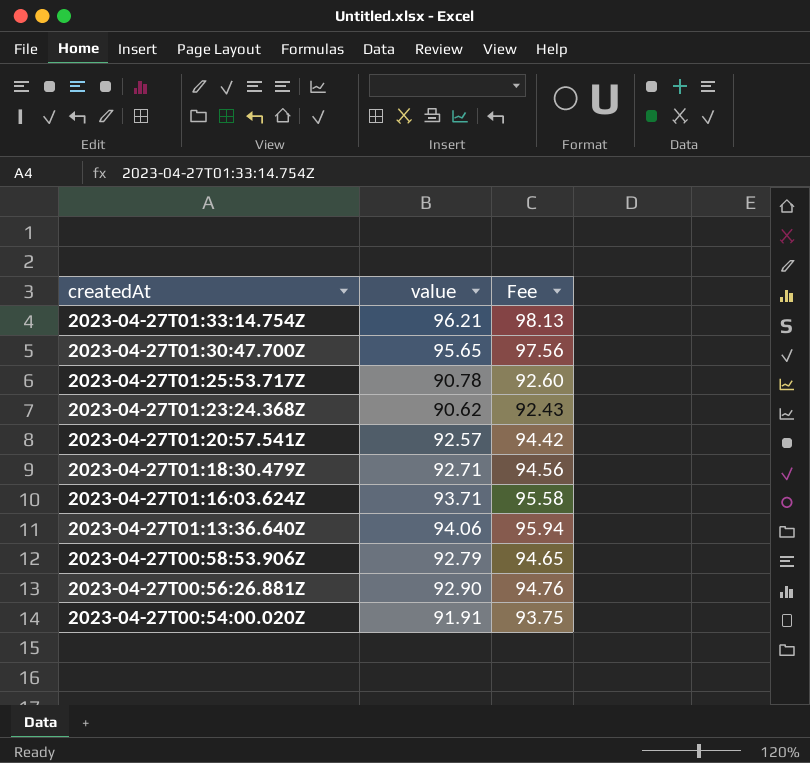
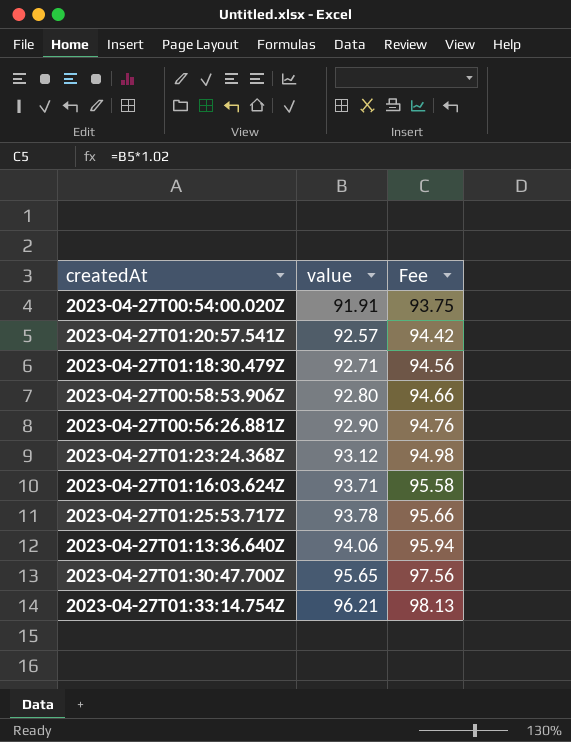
row order: createdAt descending -> value ascending
2023-04-27T00:58:53.906Z | value: 92.79 -> 92.80
2023-04-27T00:58:53.906Z | Fee: 94.65 -> 94.66
2023-04-27T01:23:24.368Z | value: 90.62 -> 93.12
2023-04-27T01:23:24.368Z | Fee: 92.43 -> 94.98
2023-04-27T01:25:53.717Z | value: 90.78 -> 93.78
2023-04-27T01:25:53.717Z | Fee: 92.60 -> 95.66

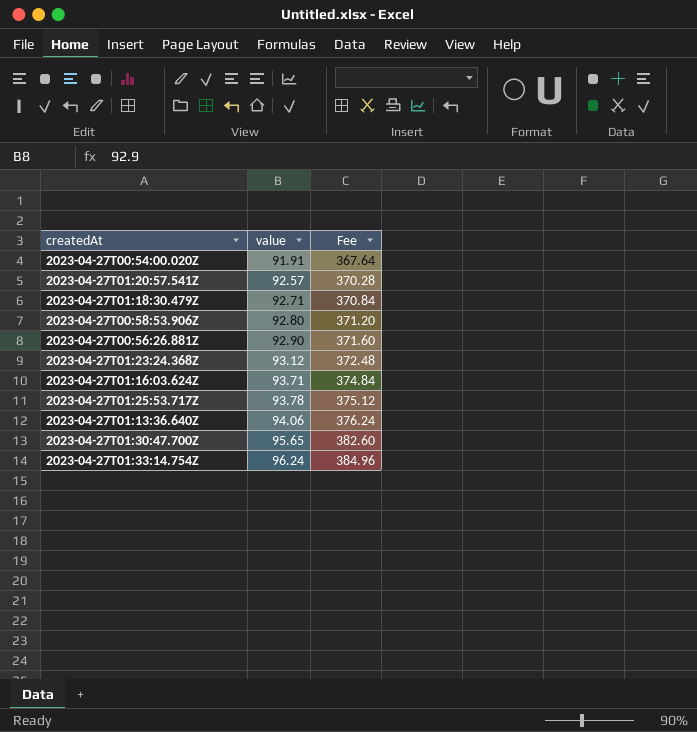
column Fee | formula: [value] * 1.02 -> [value] * 4
2023-04-27T01:33:14.754Z | value: 96.21 -> 96.24

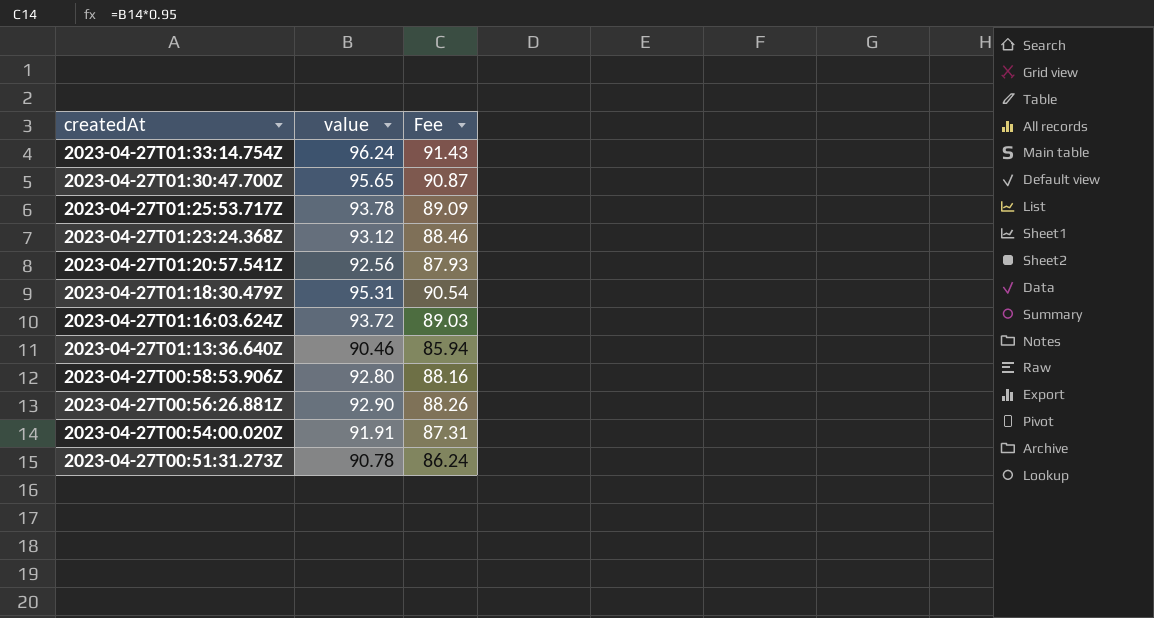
row order: value ascending -> createdAt descending
column Fee | formula: [value] * 4 -> [value] * 0.95
2023-04-27T01:20:57.541Z | value: 92.57 -> 92.56
2023-04-27T01:18:30.479Z | value: 92.71 -> 95.31
2023-04-27T01:16:03.624Z | value: 93.71 -> 93.72
2023-04-27T01:13:36.640Z | value: 94.06 -> 90.46
row 2023-04-27T00:51:31.273Z: none -> 90.78 | 86.24

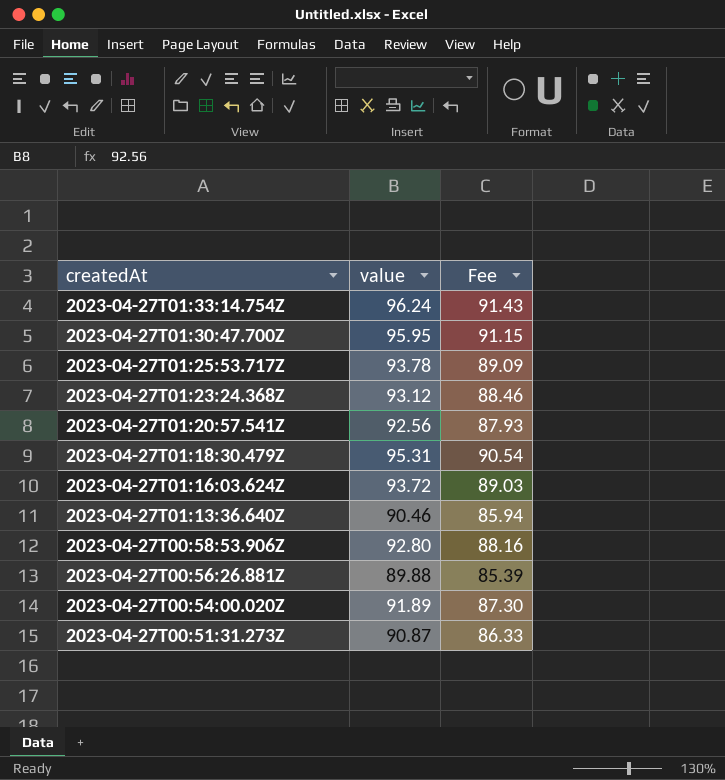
2023-04-27T01:30:47.700Z | value: 95.65 -> 95.95
2023-04-27T01:30:47.700Z | Fee: 90.87 -> 91.15
2023-04-27T00:56:26.881Z | value: 92.90 -> 89.88
2023-04-27T00:56:26.881Z | Fee: 88.26 -> 85.39
2023-04-27T00:54:00.020Z | value: 91.91 -> 91.89
2023-04-27T00:54:00.020Z | Fee: 87.31 -> 87.30
2023-04-27T00:51:31.273Z | value: 90.78 -> 90.87
2023-04-27T00:51:31.273Z | Fee: 86.24 -> 86.33

